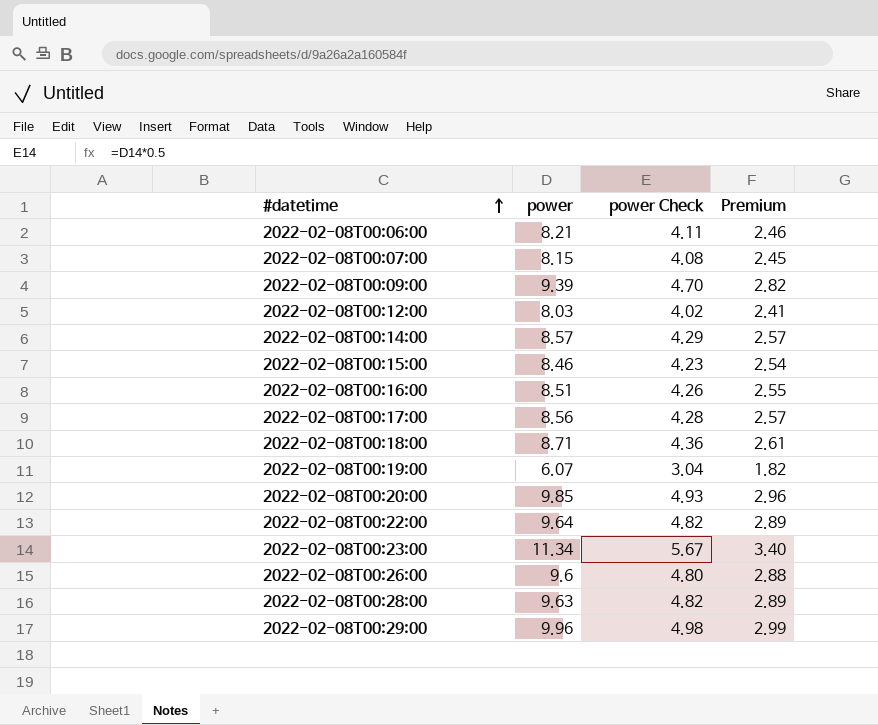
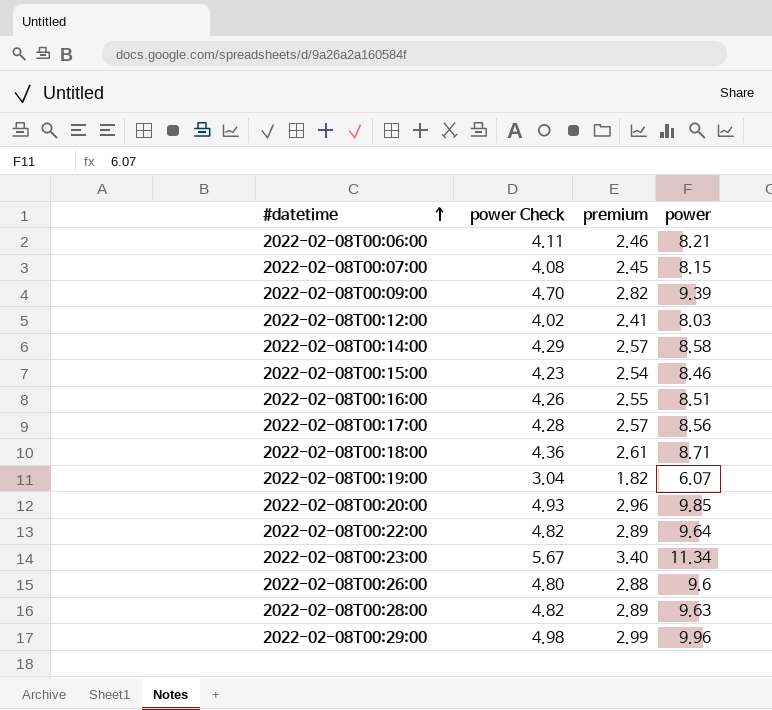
column name: Premium -> premium
column power | position: 2 -> 4
2022-02-08T00:14:00 | power: 8.57 -> 8.58

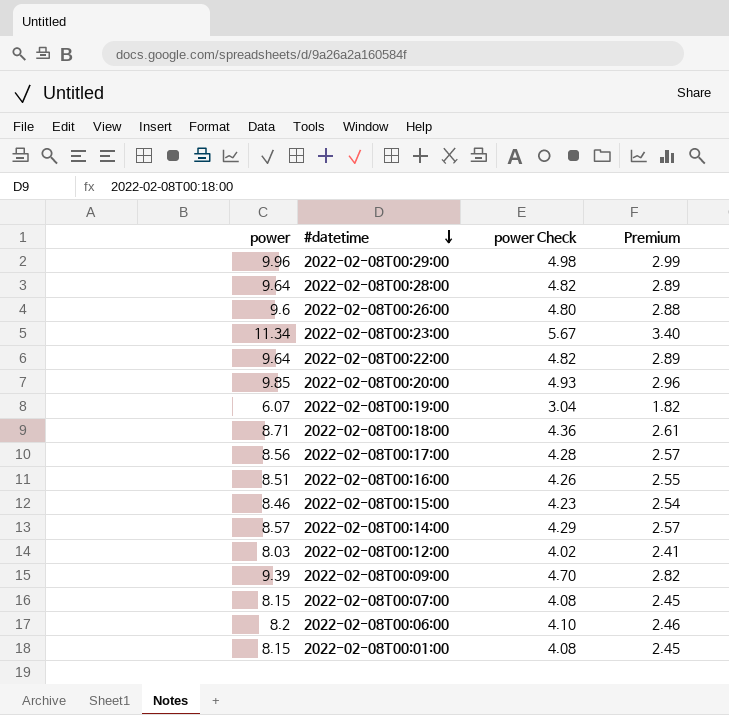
row order: #datetime ascending -> #datetime descending
column power | position: 4 -> 1
column name: premium -> Premium
2022-02-08T00:28:00 | power: 9.63 -> 9.64
2022-02-08T00:14:00 | power: 8.58 -> 8.57
2022-02-08T00:06:00 | power: 8.21 -> 8.2
2022-02-08T00:06:00 | power Check: 4.11 -> 4.10
row 2022-02-08T00:01:00: none -> 8.15 | 4.08 | 2.45

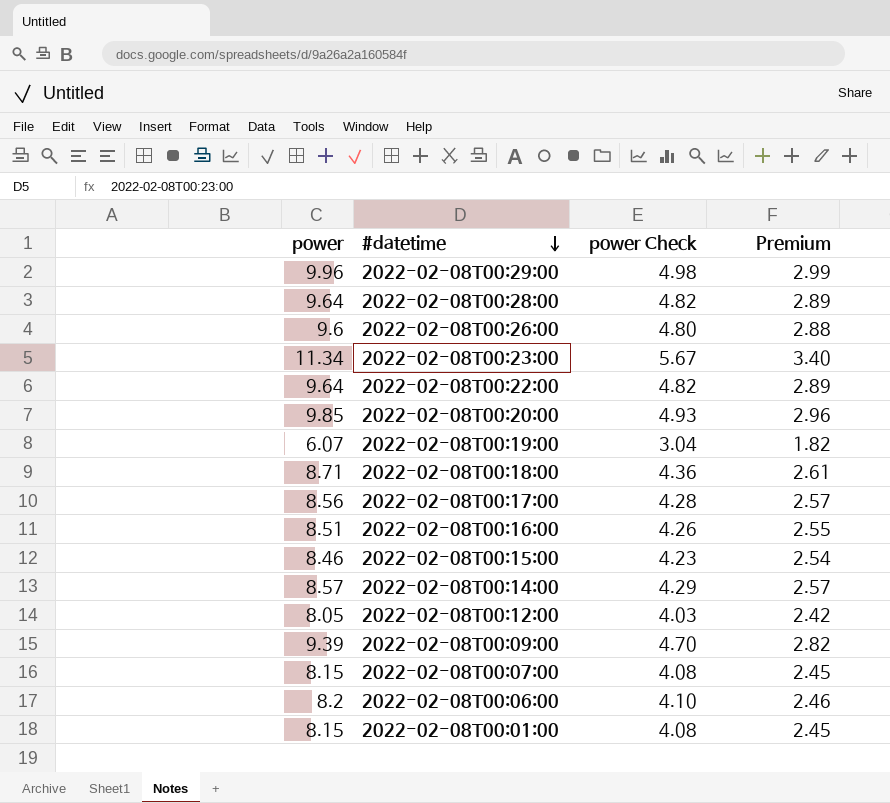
2022-02-08T00:12:00 | power: 8.03 -> 8.05
2022-02-08T00:12:00 | power Check: 4.02 -> 4.03
2022-02-08T00:12:00 | Premium: 2.41 -> 2.42

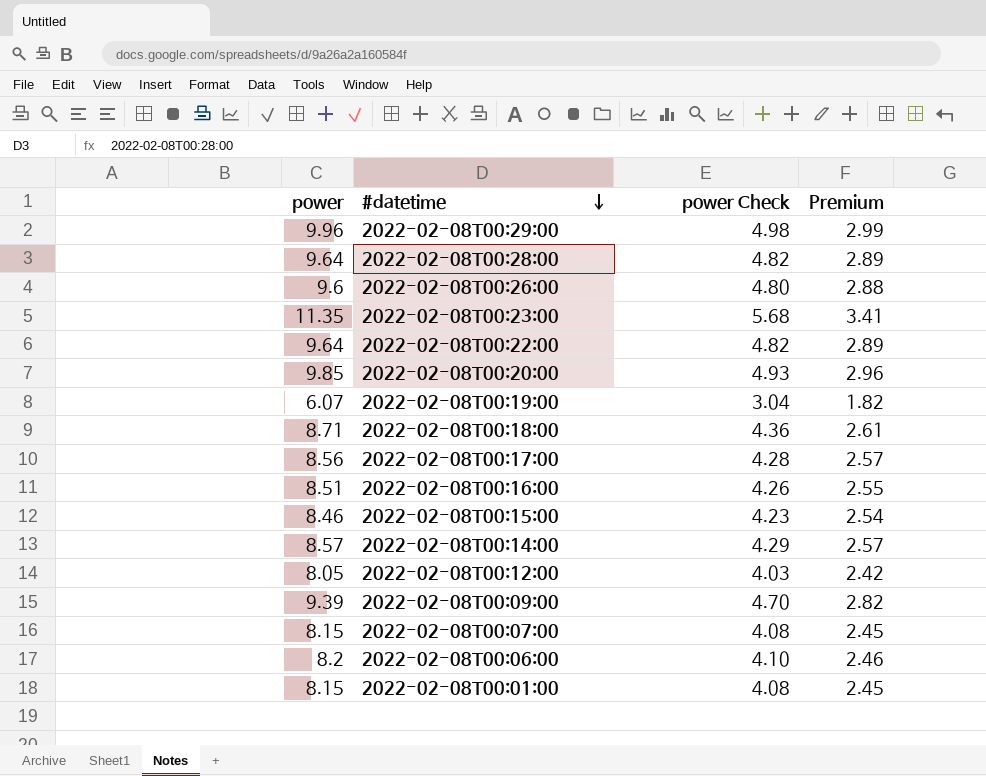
2022-02-08T00:23:00 | power: 11.34 -> 11.35
2022-02-08T00:23:00 | power Check: 5.67 -> 5.68
2022-02-08T00:23:00 | Premium: 3.40 -> 3.41

